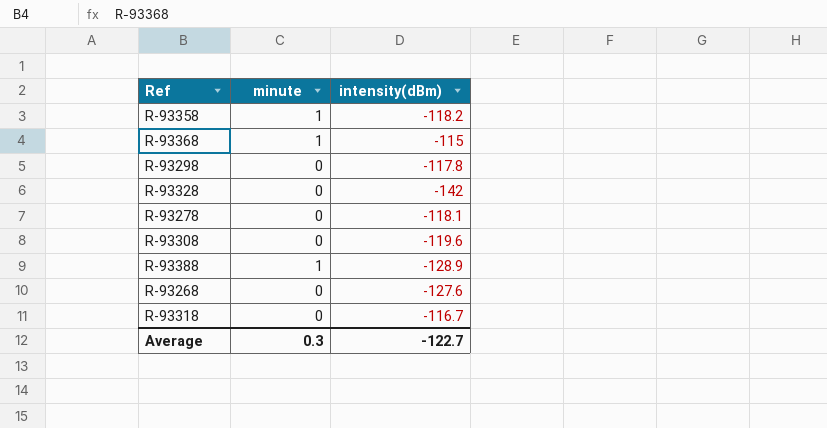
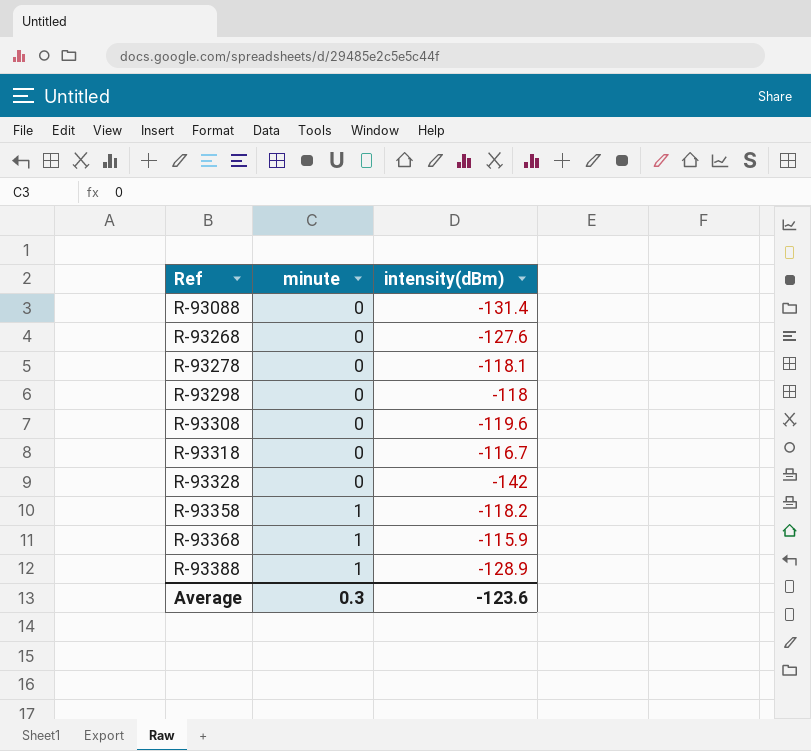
row order: none -> Ref ascending
row R-93088: none -> 0 | -131.4
R-93298 | intensity(dBm): -117.8 -> -118
R-93368 | intensity(dBm): -115 -> -115.9
Average | intensity(dBm): -122.7 -> -123.6

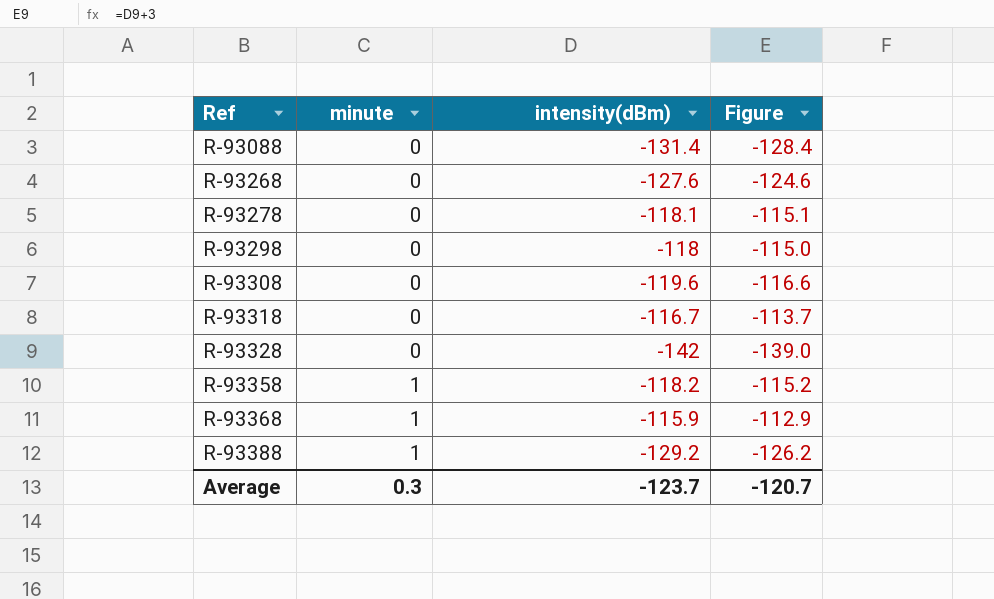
column Figure | formula: none -> [intensity(dBm)] + 3
R-93388 | intensity(dBm): -128.9 -> -129.2
Average | intensity(dBm): -123.6 -> -123.7

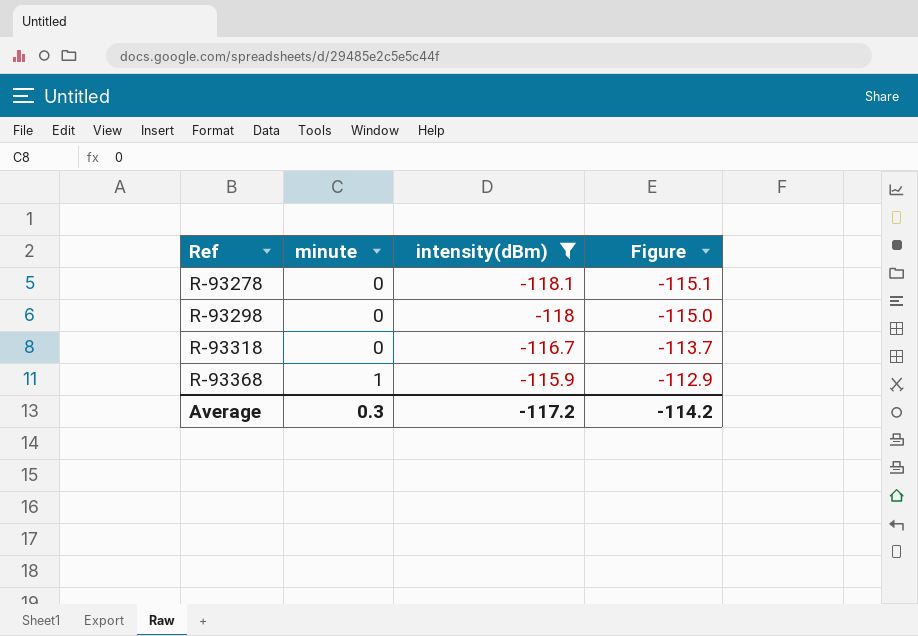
filter: none -> intensity(dBm) >= -118.1
Average | intensity(dBm): -123.7 -> -117.2
Average | Figure: -120.7 -> -114.2

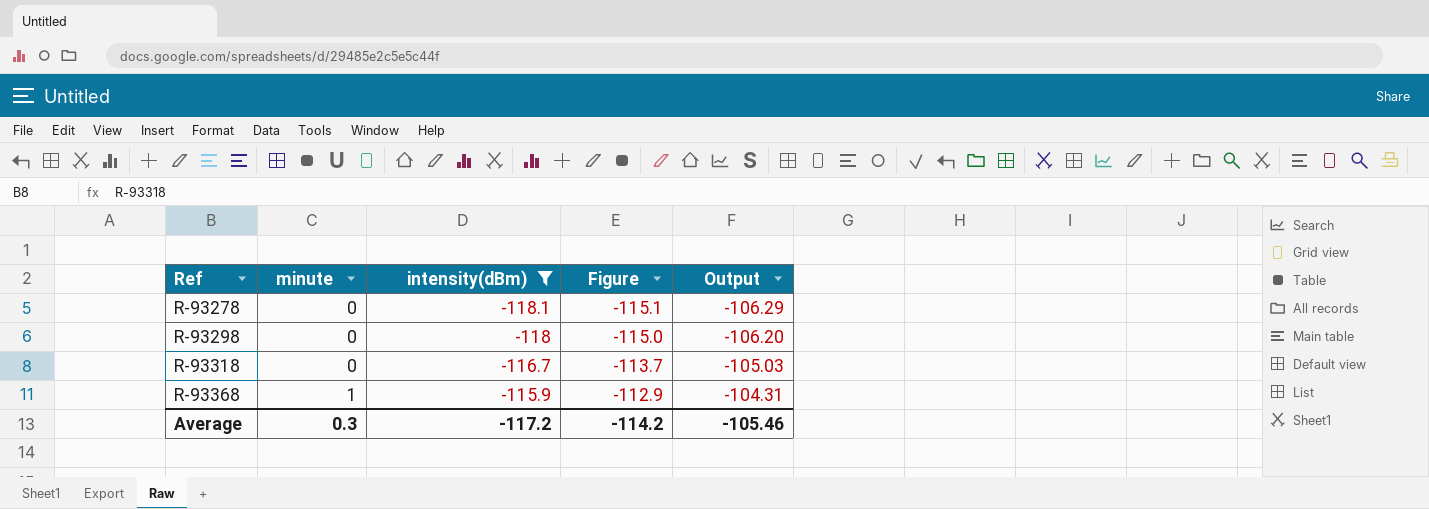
column Output | formula: none -> [intensity(dBm)] * 0.9

